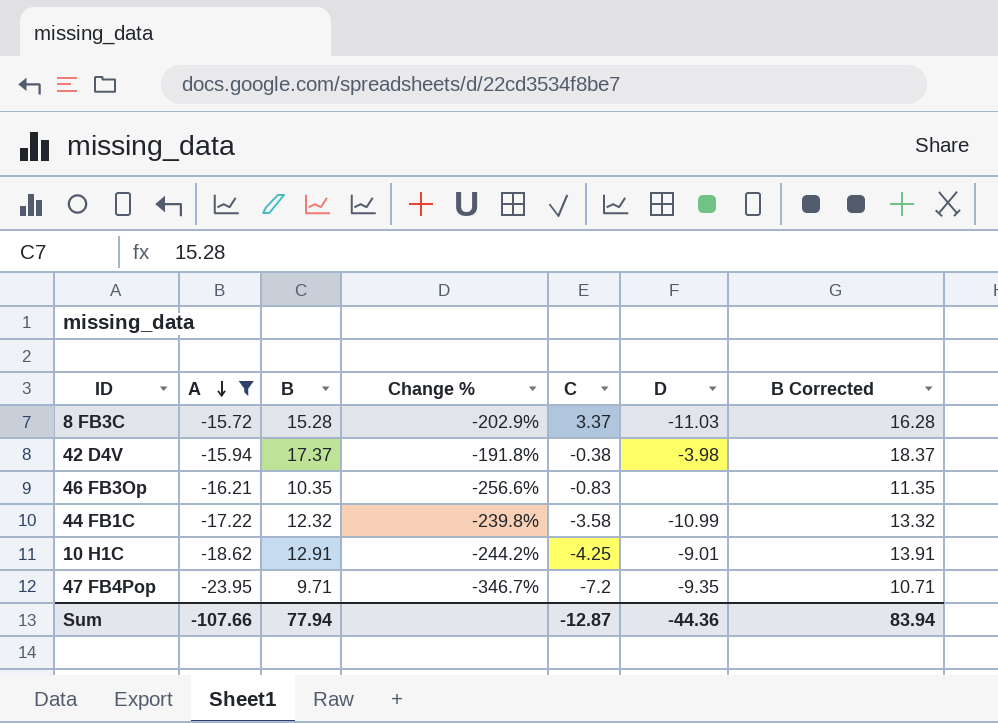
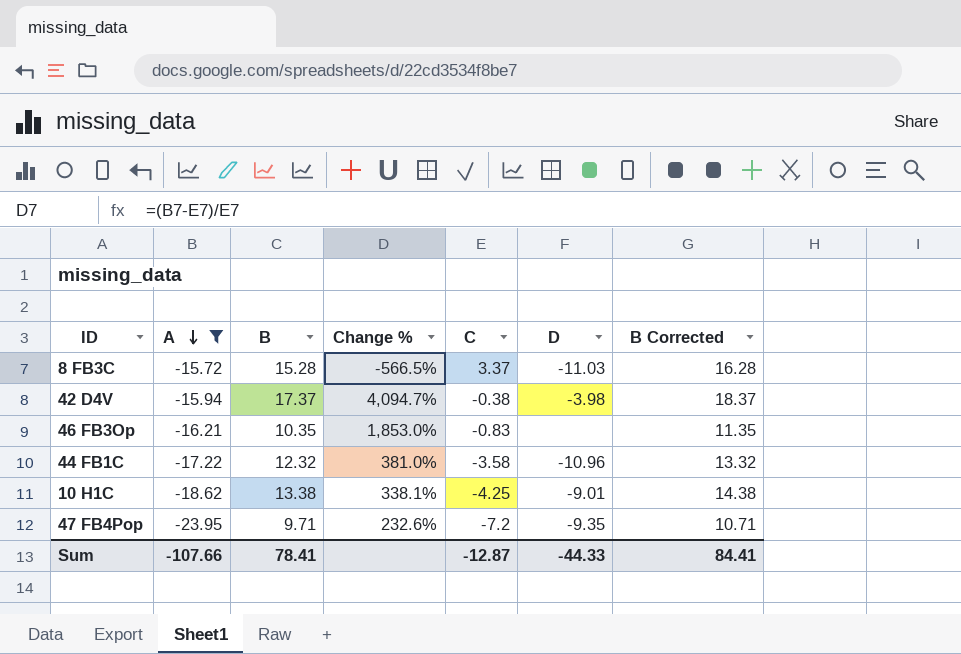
column Change % | formula: ([A] - [B]) / [B] -> ([A] - [C]) / [C]
44 FB1C | D: -10.99 -> -10.96
10 H1C | B: 12.91 -> 13.38
10 H1C | B Corrected: 13.91 -> 14.38
Sum | B: 77.94 -> 78.41
Sum | D: -44.36 -> -44.33
Sum | B Corrected: 83.94 -> 84.41

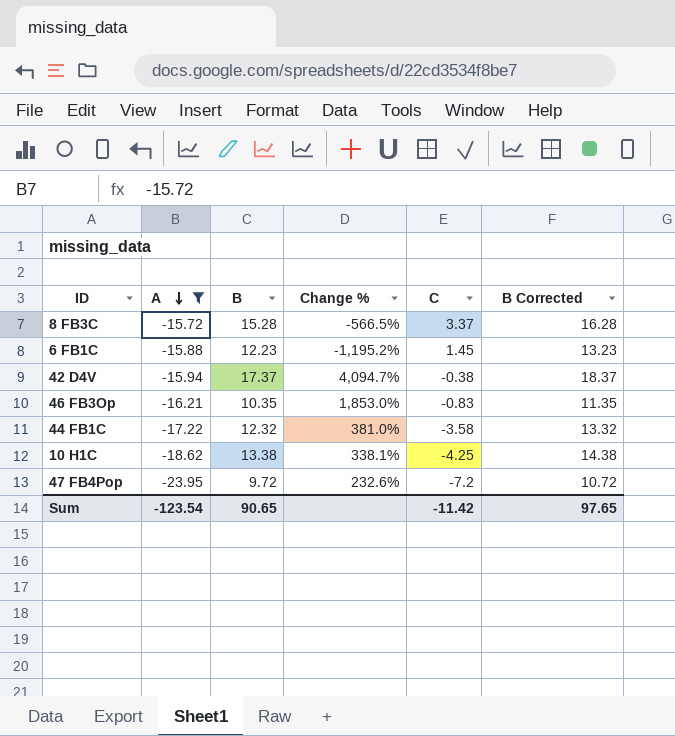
column D | position: 6 -> none
row 6 FB1C: none -> -15.88 | 12.23 | -1,195.2% | 1.45 | 13.23
47 FB4Pop | B: 9.71 -> 9.72
47 FB4Pop | B Corrected: 10.71 -> 10.72
Sum | A: -107.66 -> -123.54
Sum | B: 78.41 -> 90.65
Sum | C: -12.87 -> -11.42
Sum | B Corrected: 84.41 -> 97.65

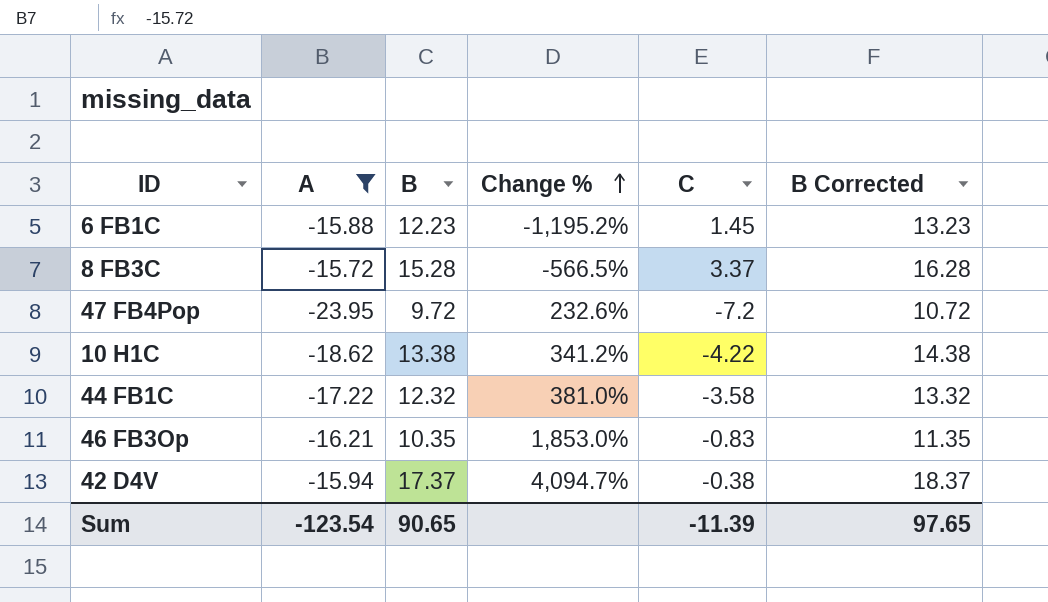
row order: A descending -> Change % ascending
10 H1C | Change %: 338.1% -> 341.2%
10 H1C | C: -4.25 -> -4.22
Sum | C: -11.42 -> -11.39

